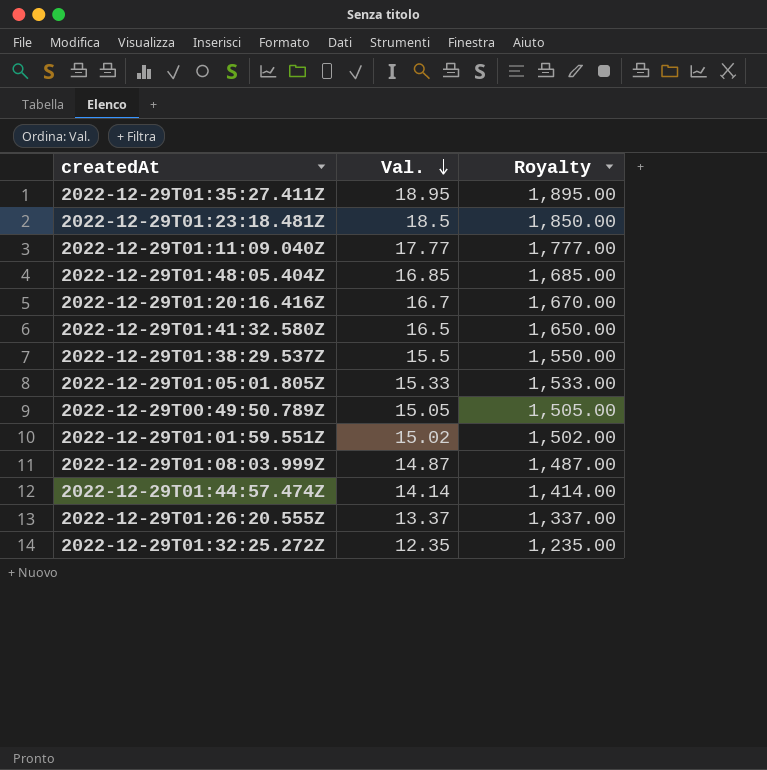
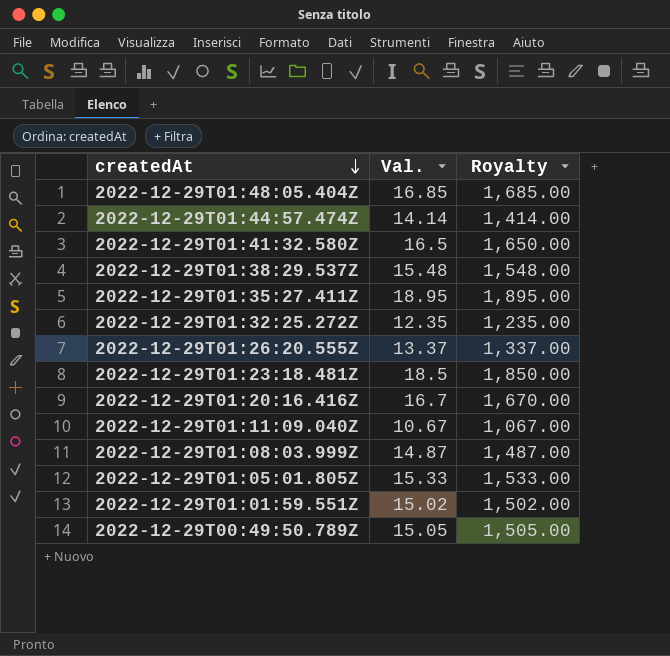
row order: Val. descending -> createdAt descending
2022-12-29T01:38:29.537Z | Val.: 15.5 -> 15.48
2022-12-29T01:38:29.537Z | Royalty: 1,550.00 -> 1,548.00
2022-12-29T01:11:09.040Z | Val.: 17.77 -> 10.67
2022-12-29T01:11:09.040Z | Royalty: 1,777.00 -> 1,067.00

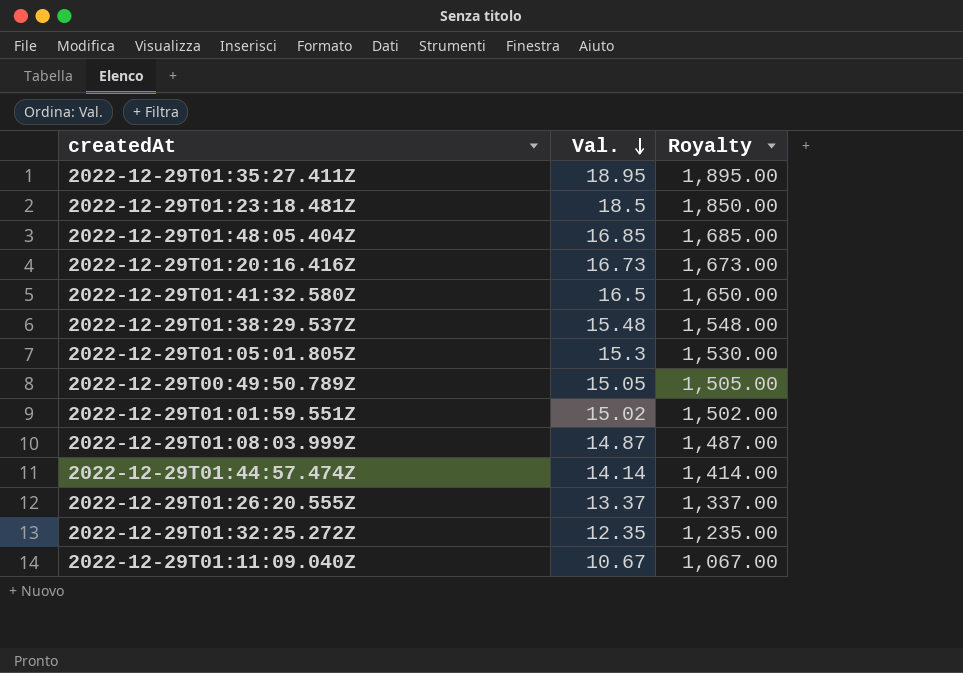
row order: createdAt descending -> Val. descending
2022-12-29T01:20:16.416Z | Val.: 16.7 -> 16.73
2022-12-29T01:20:16.416Z | Royalty: 1,670.00 -> 1,673.00
2022-12-29T01:05:01.805Z | Val.: 15.33 -> 15.3
2022-12-29T01:05:01.805Z | Royalty: 1,533.00 -> 1,530.00

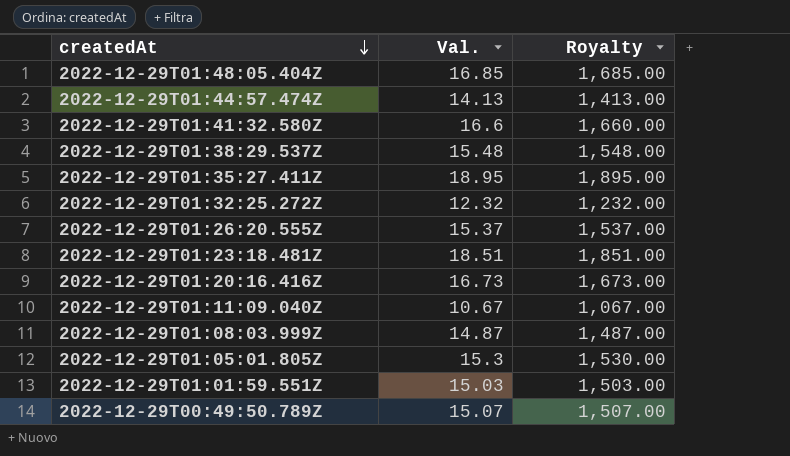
row order: Val. descending -> createdAt descending
2022-12-29T01:44:57.474Z | Val.: 14.14 -> 14.13
2022-12-29T01:44:57.474Z | Royalty: 1,414.00 -> 1,413.00
2022-12-29T01:41:32.580Z | Val.: 16.5 -> 16.6
2022-12-29T01:41:32.580Z | Royalty: 1,650.00 -> 1,660.00
2022-12-29T01:32:25.272Z | Val.: 12.35 -> 12.32
2022-12-29T01:32:25.272Z | Royalty: 1,235.00 -> 1,232.00
2022-12-29T01:26:20.555Z | Val.: 13.37 -> 15.37
2022-12-29T01:26:20.555Z | Royalty: 1,337.00 -> 1,537.00
2022-12-29T01:23:18.481Z | Val.: 18.5 -> 18.51
2022-12-29T01:23:18.481Z | Royalty: 1,850.00 -> 1,851.00
2022-12-29T01:01:59.551Z | Val.: 15.02 -> 15.03
2022-12-29T01:01:59.551Z | Royalty: 1,502.00 -> 1,503.00
2022-12-29T00:49:50.789Z | Val.: 15.05 -> 15.07
2022-12-29T00:49:50.789Z | Royalty: 1,505.00 -> 1,507.00

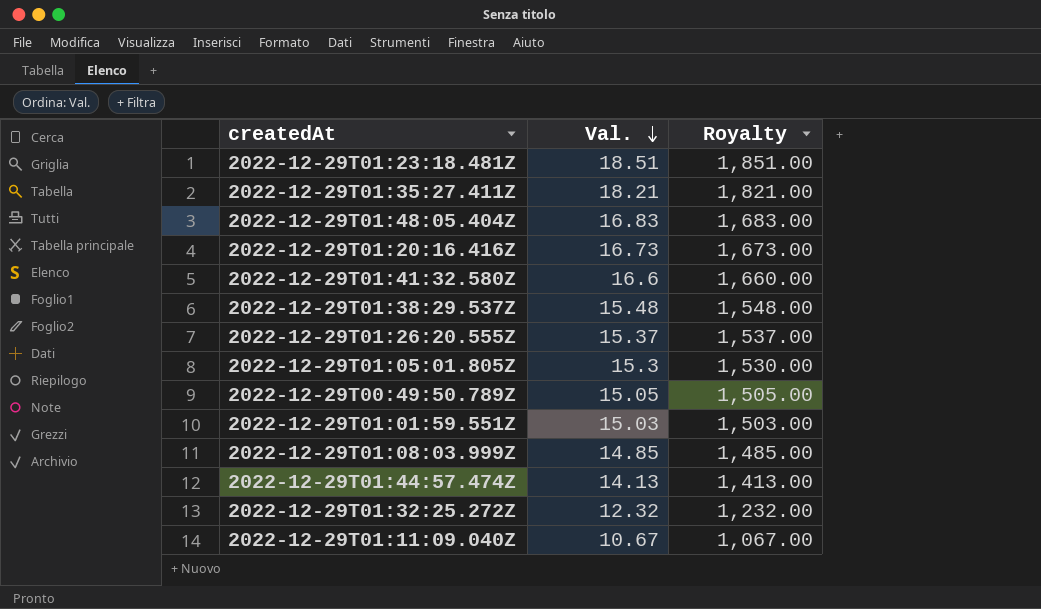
row order: createdAt descending -> Val. descending
2022-12-29T01:35:27.411Z | Val.: 18.95 -> 18.21
2022-12-29T01:35:27.411Z | Royalty: 1,895.00 -> 1,821.00
2022-12-29T01:48:05.404Z | Val.: 16.85 -> 16.83
2022-12-29T01:48:05.404Z | Royalty: 1,685.00 -> 1,683.00
2022-12-29T00:49:50.789Z | Val.: 15.07 -> 15.05
2022-12-29T00:49:50.789Z | Royalty: 1,507.00 -> 1,505.00
2022-12-29T01:08:03.999Z | Val.: 14.87 -> 14.85
2022-12-29T01:08:03.999Z | Royalty: 1,487.00 -> 1,485.00

